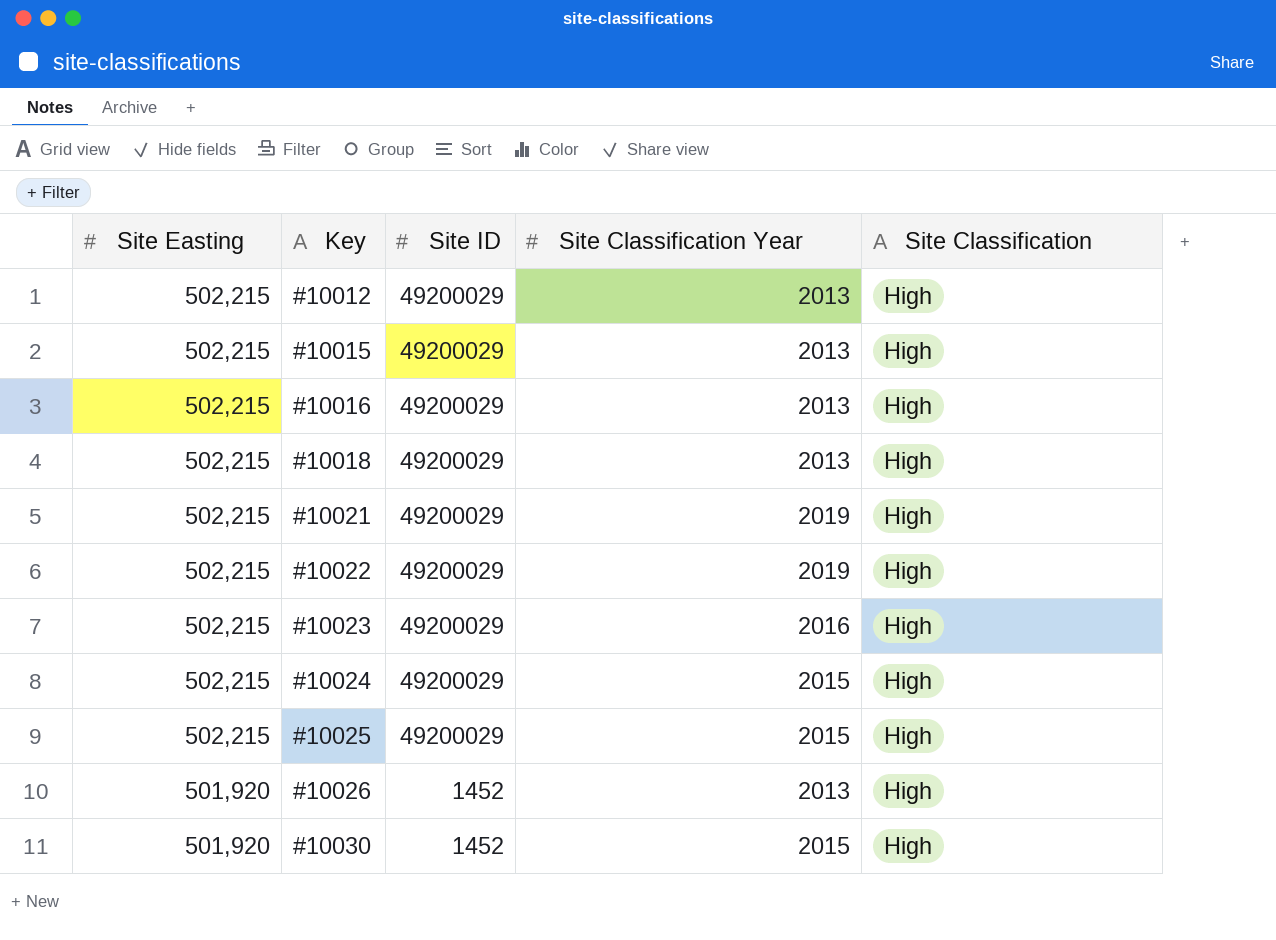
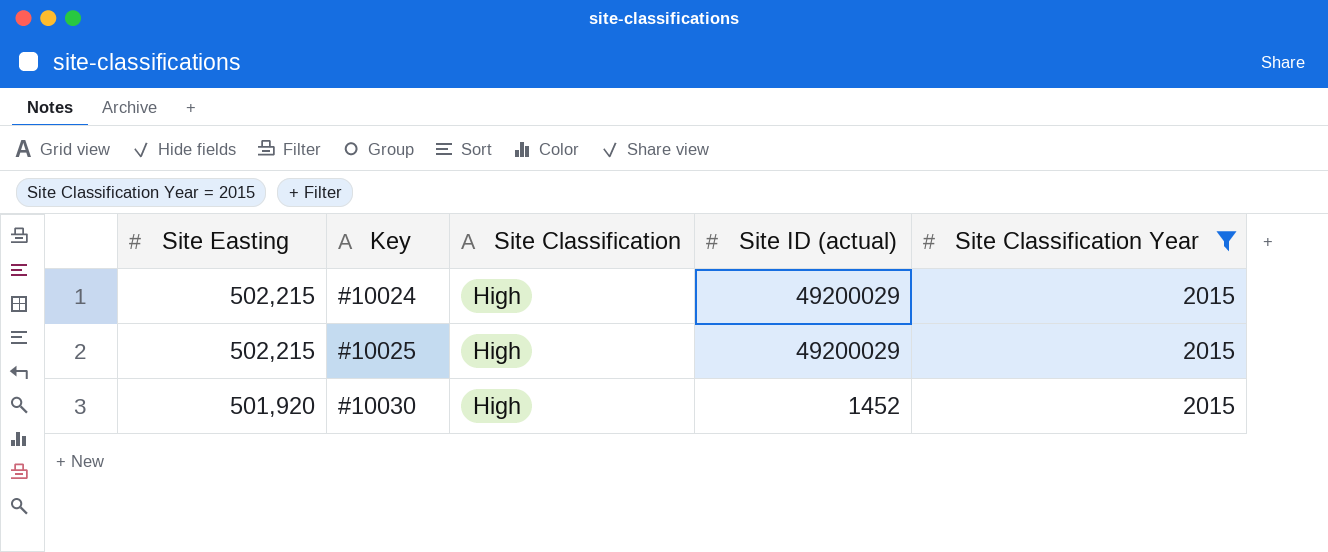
filter: none -> Site Classification Year = 2015
column Site Classification | position: 5 -> 3
column name: Site ID -> Site ID (actual)

